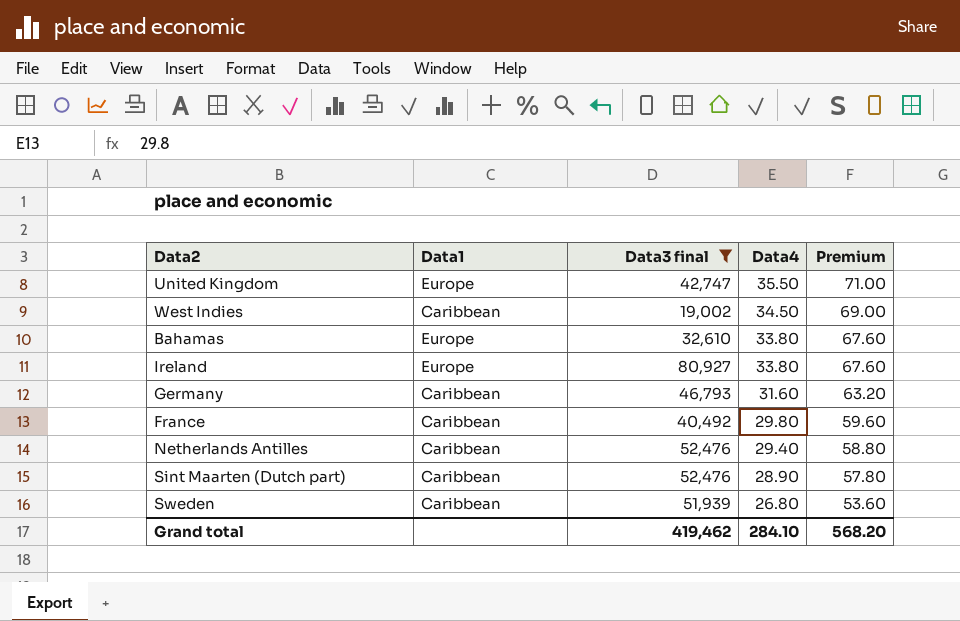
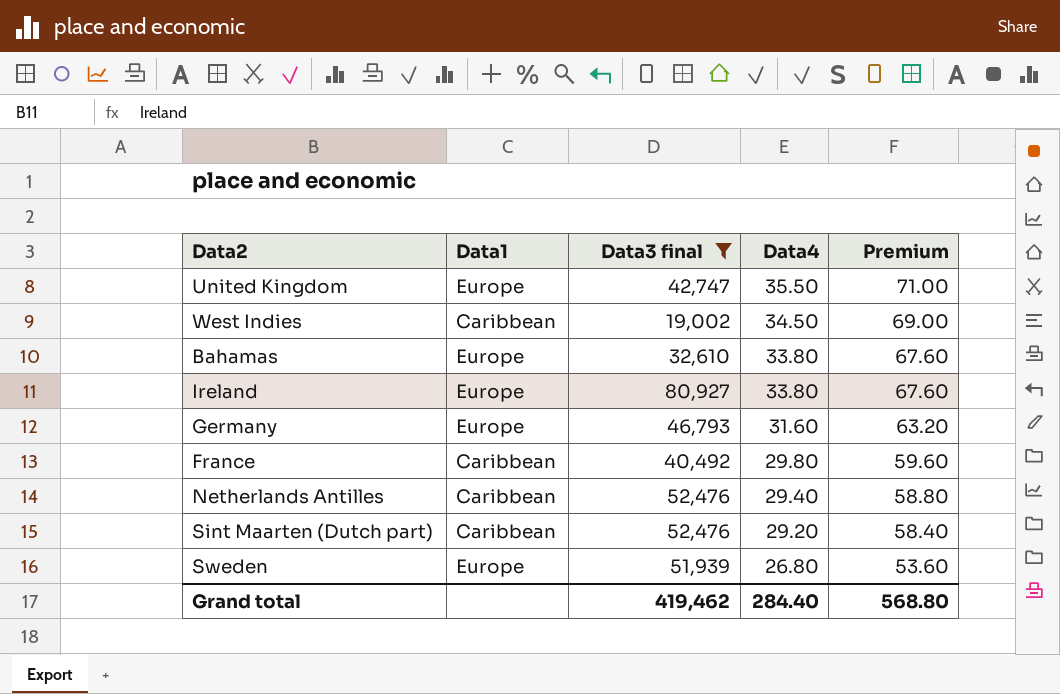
Germany | Data1: Caribbean -> Europe
Sint Maarten (Dutch part) | Data4: 28.90 -> 29.20
Sint Maarten (Dutch part) | Premium: 57.80 -> 58.40
Sweden | Data1: Caribbean -> Europe
Grand total | Data4: 284.10 -> 284.40
Grand total | Premium: 568.20 -> 568.80

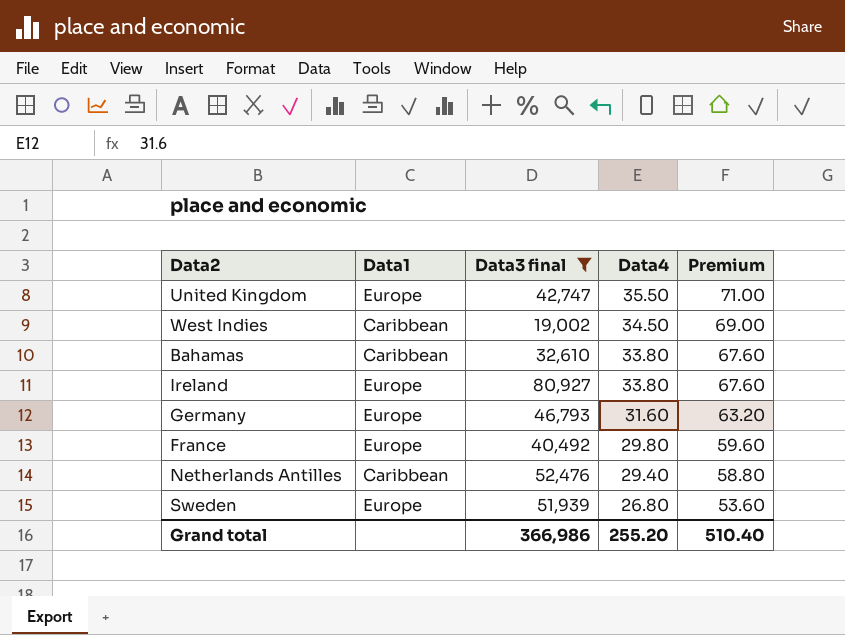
row Sint Maarten (Dutch part): Caribbean | 52,476 | 29.20 | 58.40 -> none
Bahamas | Data1: Europe -> Caribbean
France | Data1: Caribbean -> Europe
Grand total | Data3 final: 419,462 -> 366,986
Grand total | Data4: 284.40 -> 255.20
Grand total | Premium: 568.80 -> 510.40

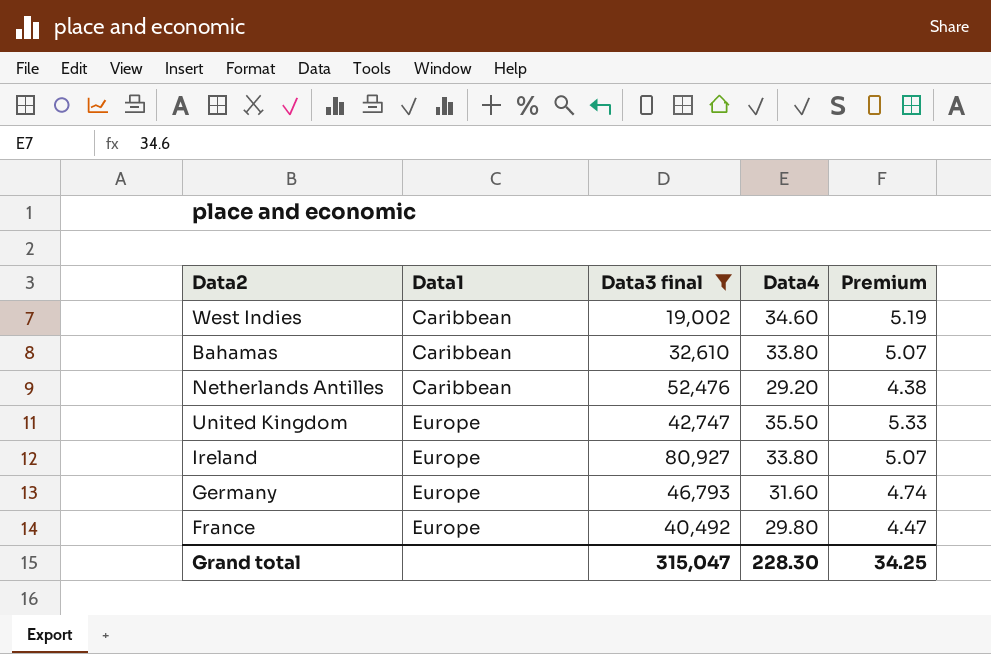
row order: Data4 descending -> Data1 ascending
column Premium | formula: [Data4] * 2 -> [Data4] * 0.15
row Sweden: Europe | 51,939 | 26.80 | 53.60 -> none
West Indies | Data4: 34.50 -> 34.60
Netherlands Antilles | Data4: 29.40 -> 29.20
Grand total | Data3 final: 366,986 -> 315,047
Grand total | Data4: 255.20 -> 228.30
Grand total | Premium: 510.40 -> 34.25

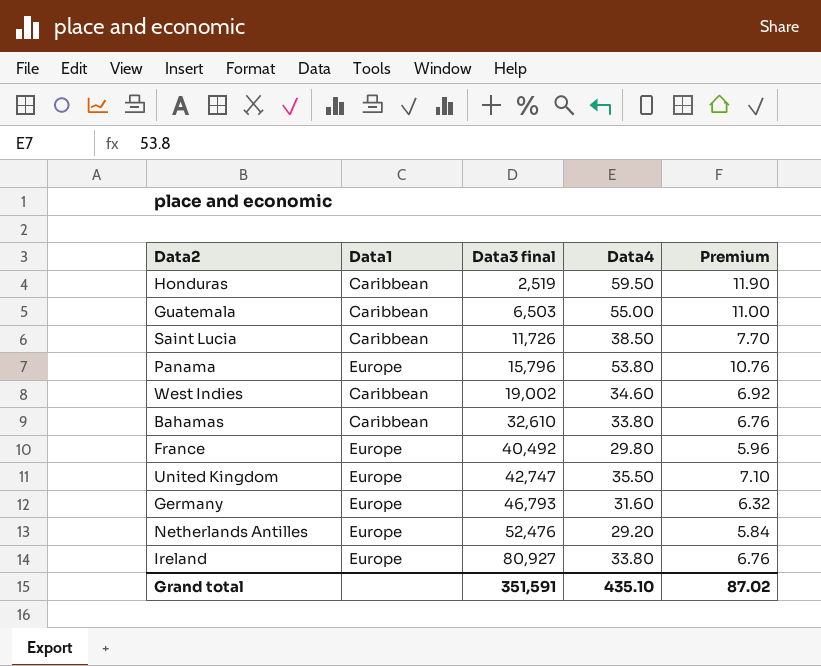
filter: Data3 final >= 19,002 -> none
row order: Data1 ascending -> Data3 final ascending
column Premium | formula: [Data4] * 0.15 -> [Data4] * 0.2
Netherlands Antilles | Data1: Caribbean -> Europe
Grand total | Data3 final: 315,047 -> 351,591
Grand total | Data4: 228.30 -> 435.10
Grand total | Premium: 34.25 -> 87.02

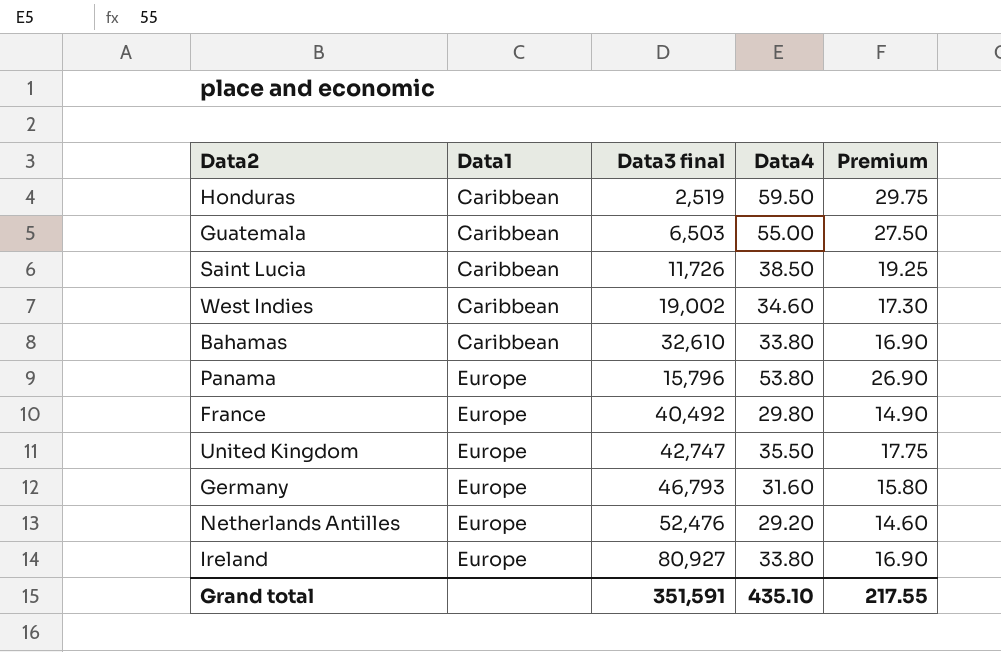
row order: Data3 final ascending -> Data1 ascending
column Premium | formula: [Data4] * 0.2 -> [Data4] * 0.5
Grand total | Premium: 87.02 -> 217.55

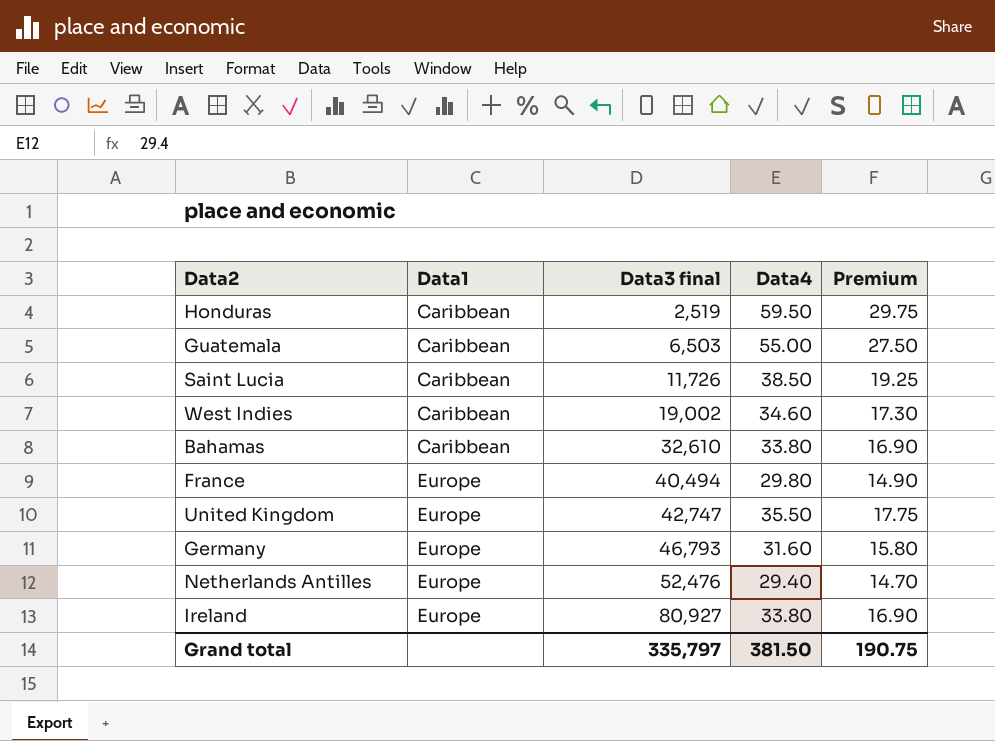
row Panama: Europe | 15,796 | 53.80 | 26.90 -> none
France | Data3 final: 40,492 -> 40,494
Netherlands Antilles | Data4: 29.20 -> 29.40
Netherlands Antilles | Premium: 14.60 -> 14.70
Grand total | Data3 final: 351,591 -> 335,797
Grand total | Data4: 435.10 -> 381.50
Grand total | Premium: 217.55 -> 190.75

